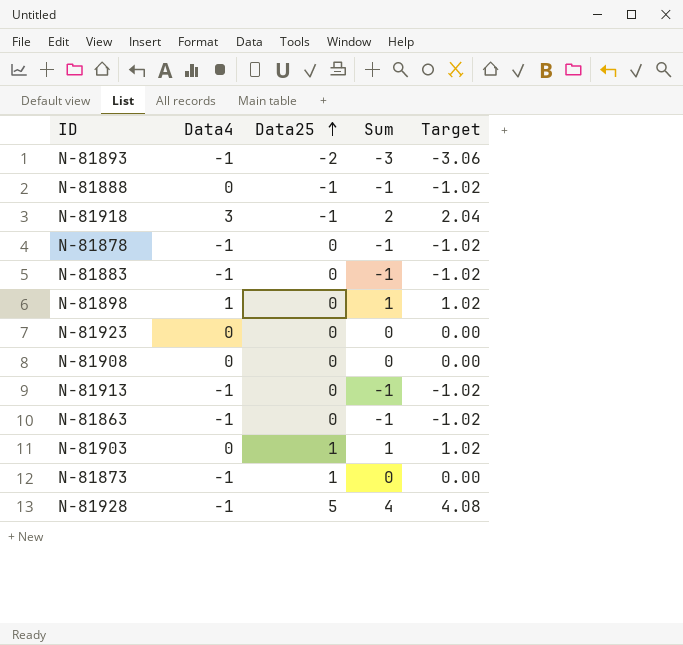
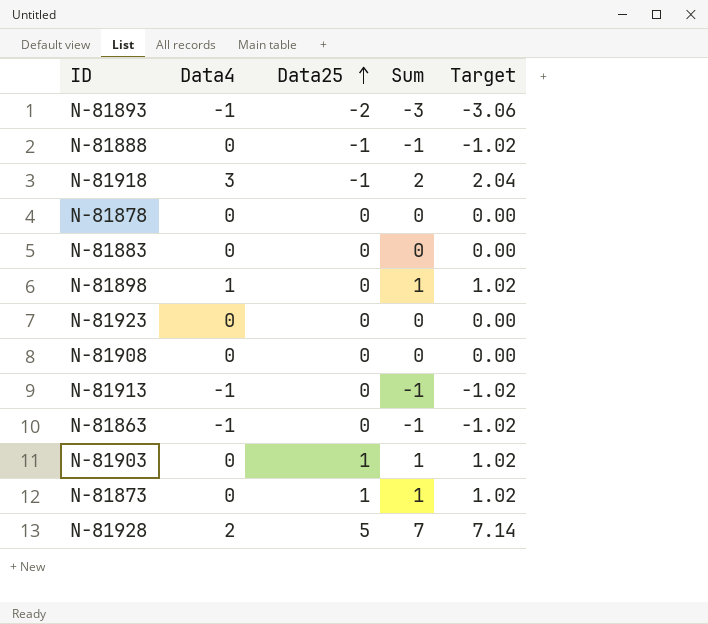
N-81878 | Data4: -1 -> 0
N-81878 | Sum: -1 -> 0
N-81878 | Target: -1.02 -> 0.00
N-81883 | Data4: -1 -> 0
N-81883 | Sum: -1 -> 0
N-81883 | Target: -1.02 -> 0.00
N-81873 | Data4: -1 -> 0
N-81873 | Sum: 0 -> 1
N-81873 | Target: 0.00 -> 1.02
N-81928 | Data4: -1 -> 2
N-81928 | Sum: 4 -> 7
N-81928 | Target: 4.08 -> 7.14

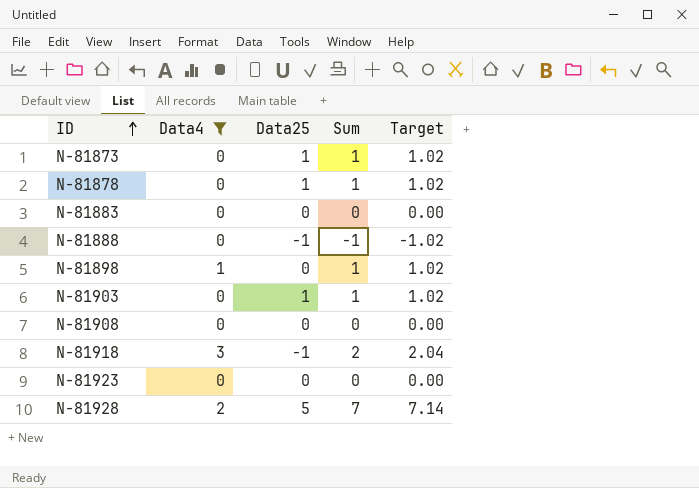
filter: none -> Data4 != -1
row order: Data25 ascending -> ID ascending
N-81878 | Data25: 0 -> 1
N-81878 | Sum: 0 -> 1
N-81878 | Target: 0.00 -> 1.02

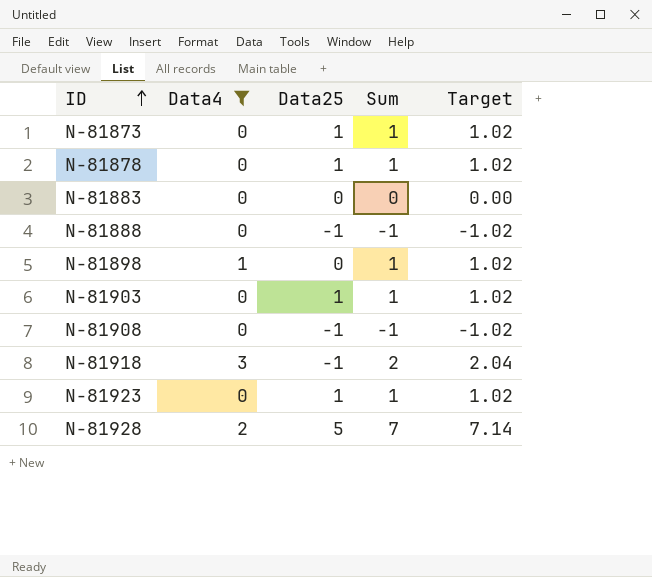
N-81908 | Data25: 0 -> -1
N-81908 | Sum: 0 -> -1
N-81908 | Target: 0.00 -> -1.02
N-81923 | Data25: 0 -> 1
N-81923 | Sum: 0 -> 1
N-81923 | Target: 0.00 -> 1.02

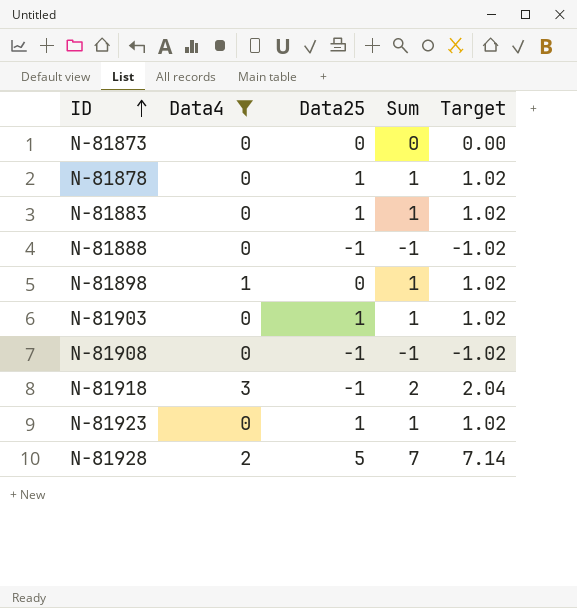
N-81873 | Data25: 1 -> 0
N-81873 | Sum: 1 -> 0
N-81873 | Target: 1.02 -> 0.00
N-81883 | Data25: 0 -> 1
N-81883 | Sum: 0 -> 1
N-81883 | Target: 0.00 -> 1.02

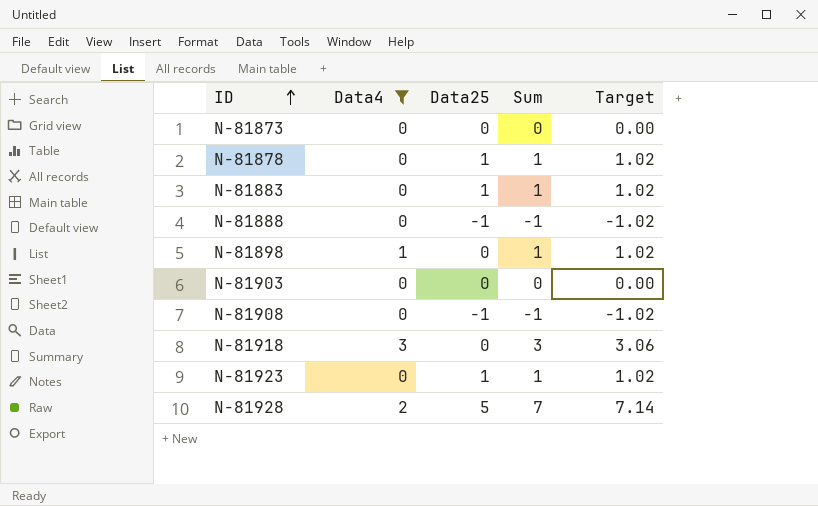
N-81903 | Data25: 1 -> 0
N-81903 | Sum: 1 -> 0
N-81903 | Target: 1.02 -> 0.00
N-81918 | Data25: -1 -> 0
N-81918 | Sum: 2 -> 3
N-81918 | Target: 2.04 -> 3.06

